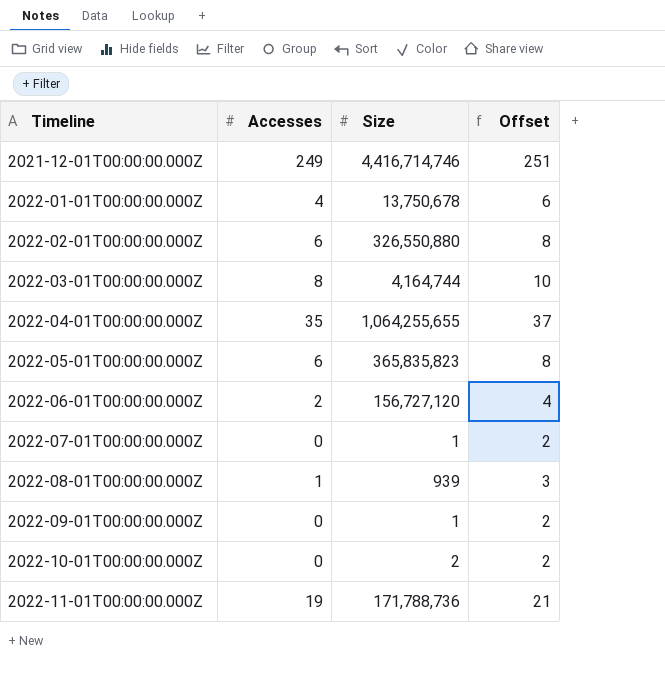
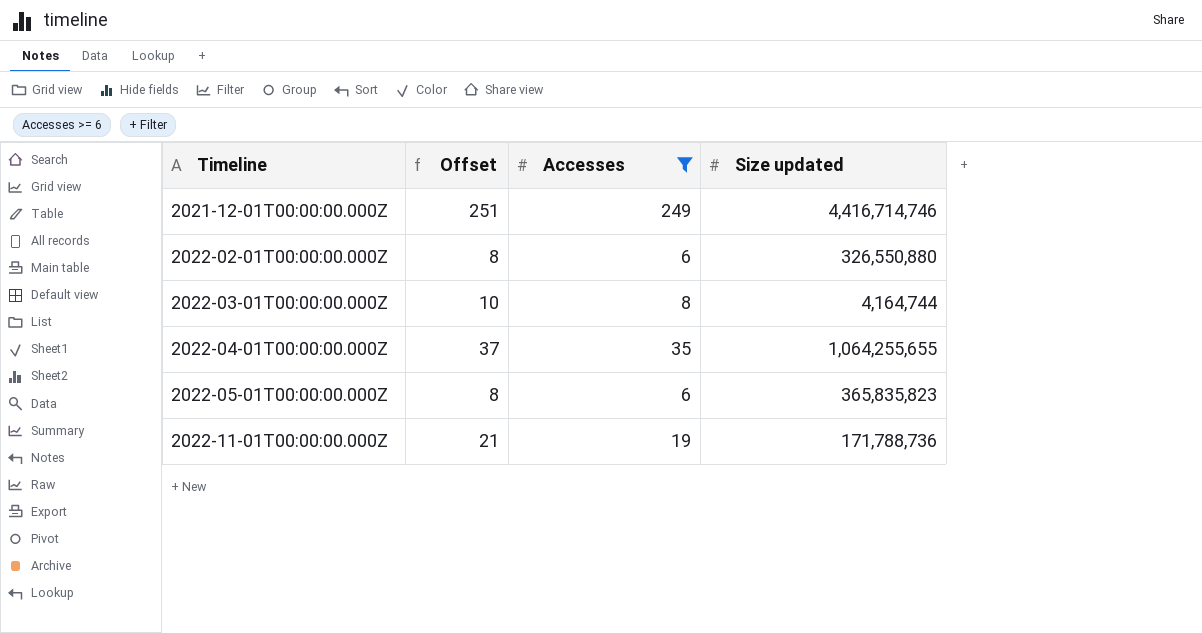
filter: none -> Accesses >= 6
column Offset | position: 4 -> 2
column name: Size -> Size updated

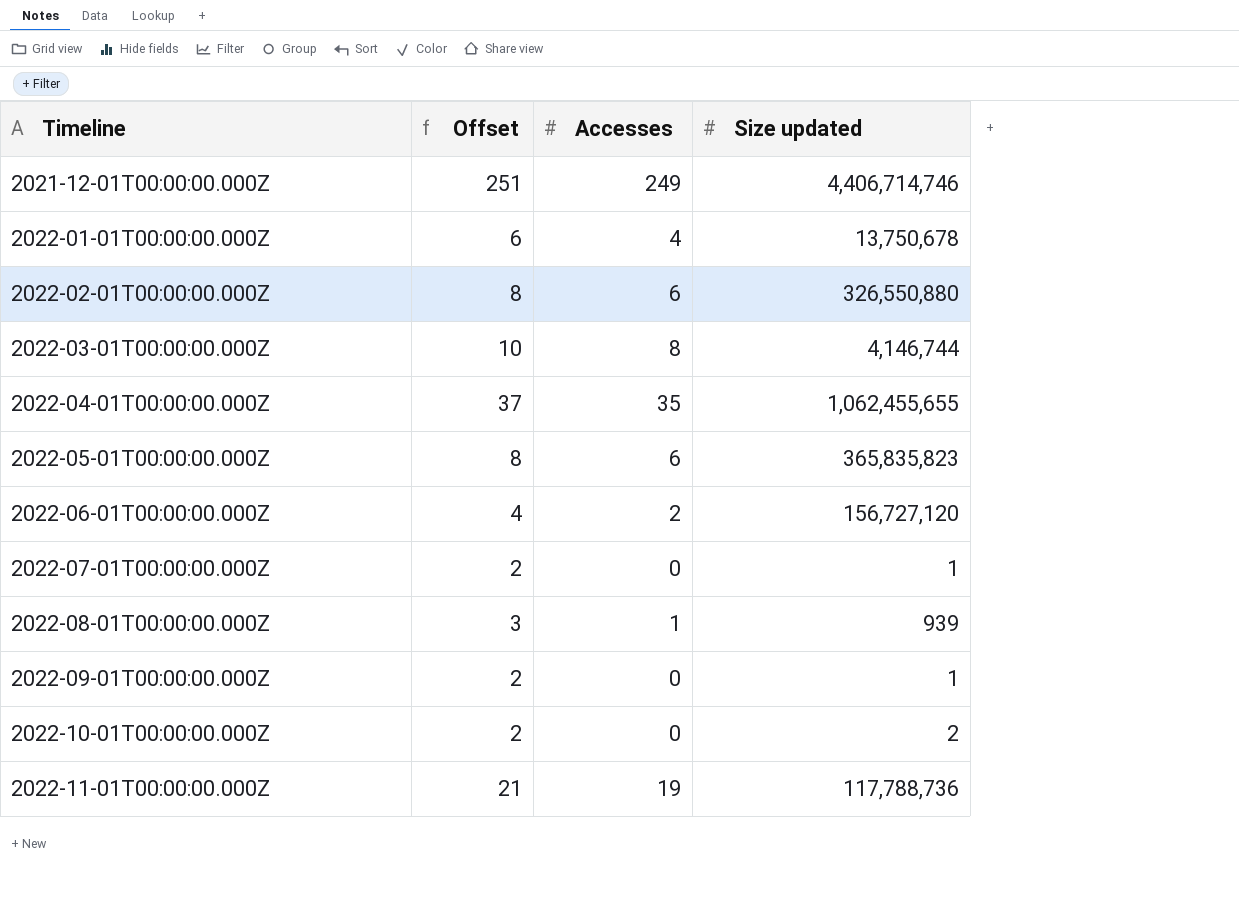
filter: Accesses >= 6 -> none
2021-12-01T00:00:00.000Z | Size updated: 4,416,714,746 -> 4,406,714,746
2022-03-01T00:00:00.000Z | Size updated: 4,164,744 -> 4,146,744
2022-04-01T00:00:00.000Z | Size updated: 1,064,255,655 -> 1,062,455,655
2022-11-01T00:00:00.000Z | Size updated: 171,788,736 -> 117,788,736

